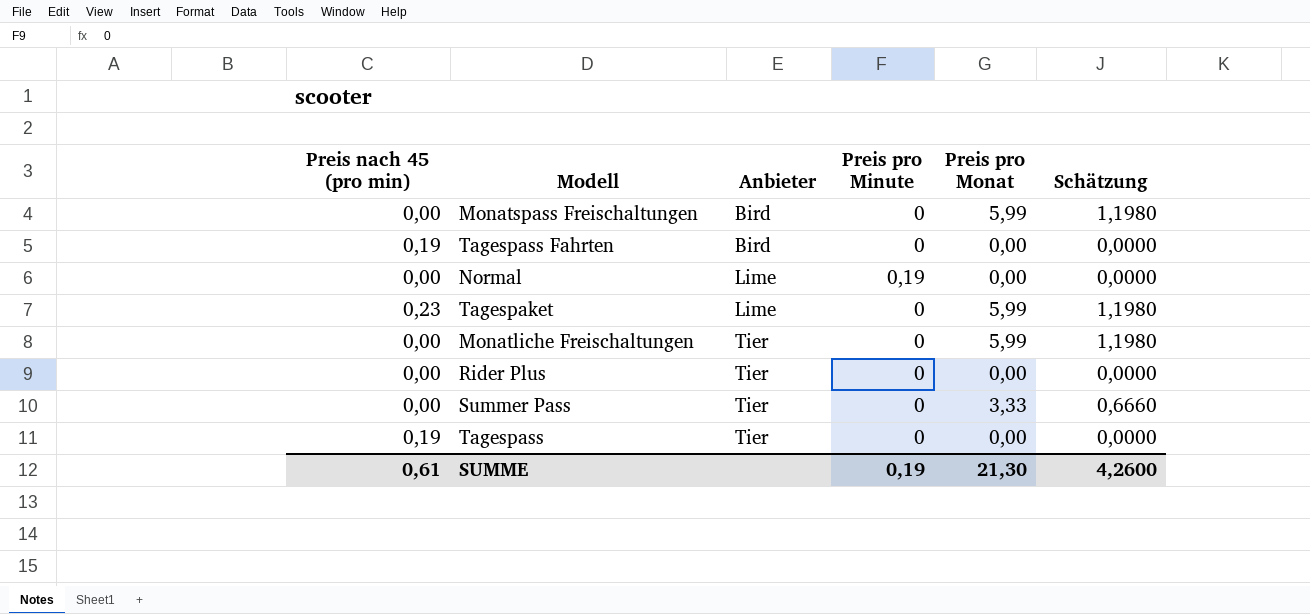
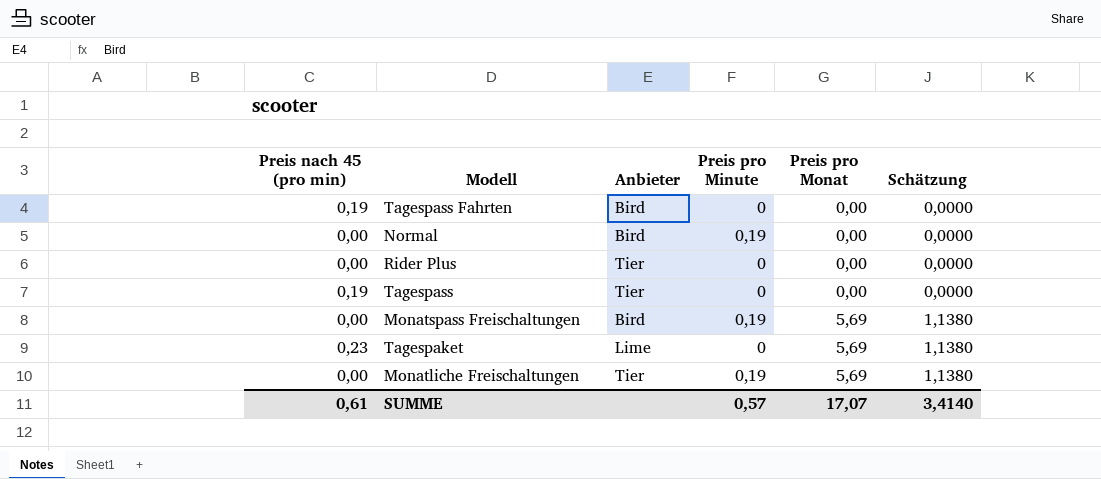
row order: Anbieter ascending -> Preis pro Monat ascending
row Summer Pass: 0,00 | Tier | 0 | 3,33 | 0,6660 -> none
Normal | Anbieter: Lime -> Bird
Monatspass Freischaltungen | Preis pro Minute: 0 -> 0,19
Monatspass Freischaltungen | Preis pro Monat: 5,99 -> 5,69
Monatspass Freischaltungen | Schätzung: 1,1980 -> 1,1380
Tagespaket | Preis pro Monat: 5,99 -> 5,69
Tagespaket | Schätzung: 1,1980 -> 1,1380
Monatliche Freischaltungen | Preis pro Minute: 0 -> 0,19
Monatliche Freischaltungen | Preis pro Monat: 5,99 -> 5,69
Monatliche Freischaltungen | Schätzung: 1,1980 -> 1,1380
SUMME | Preis pro Minute: 0,19 -> 0,57
SUMME | Preis pro Monat: 21,30 -> 17,07
SUMME | Schätzung: 4,2600 -> 3,4140

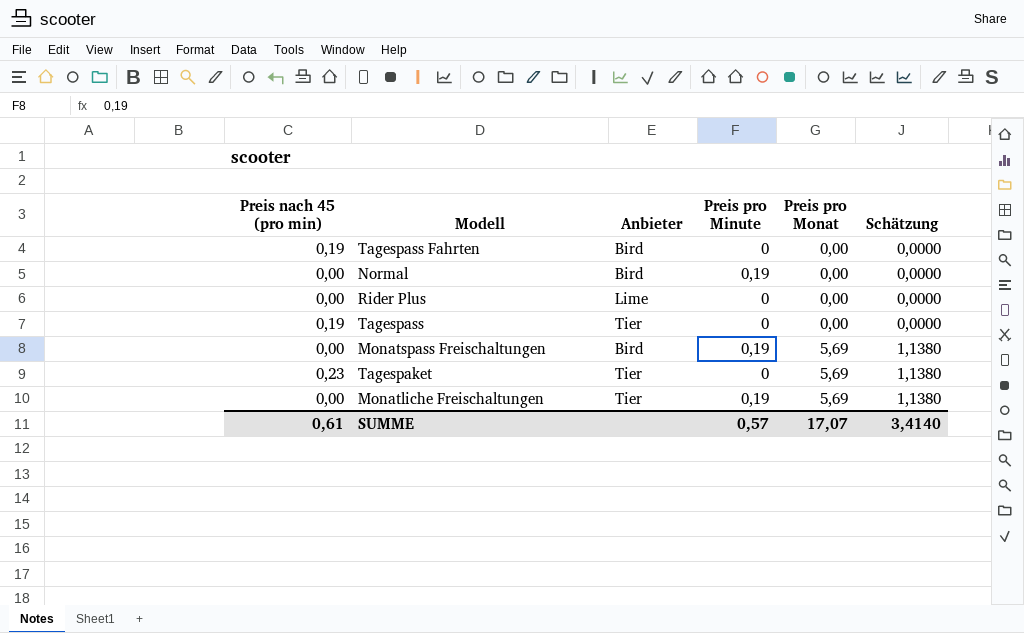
Rider Plus | Anbieter: Tier -> Lime
Tagespaket | Anbieter: Lime -> Tier

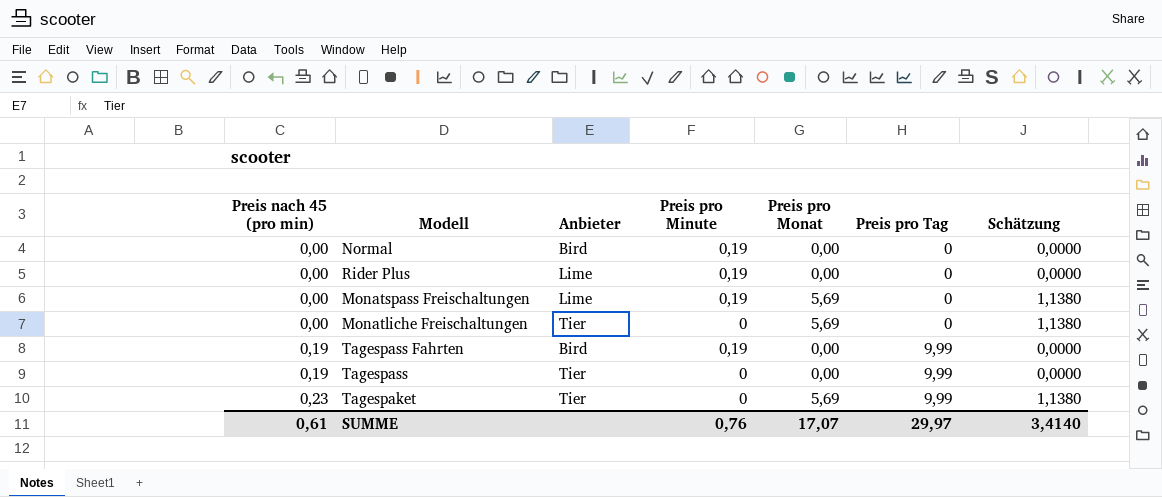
row order: Preis pro Monat ascending -> Preis nach 45 (pro min) ascending
column Preis pro Tag | position: none -> 6
Rider Plus | Preis pro Minute: 0 -> 0,19
Monatspass Freischaltungen | Anbieter: Bird -> Lime
Monatliche Freischaltungen | Preis pro Minute: 0,19 -> 0
Tagespass Fahrten | Preis pro Minute: 0 -> 0,19
SUMME | Preis pro Minute: 0,57 -> 0,76

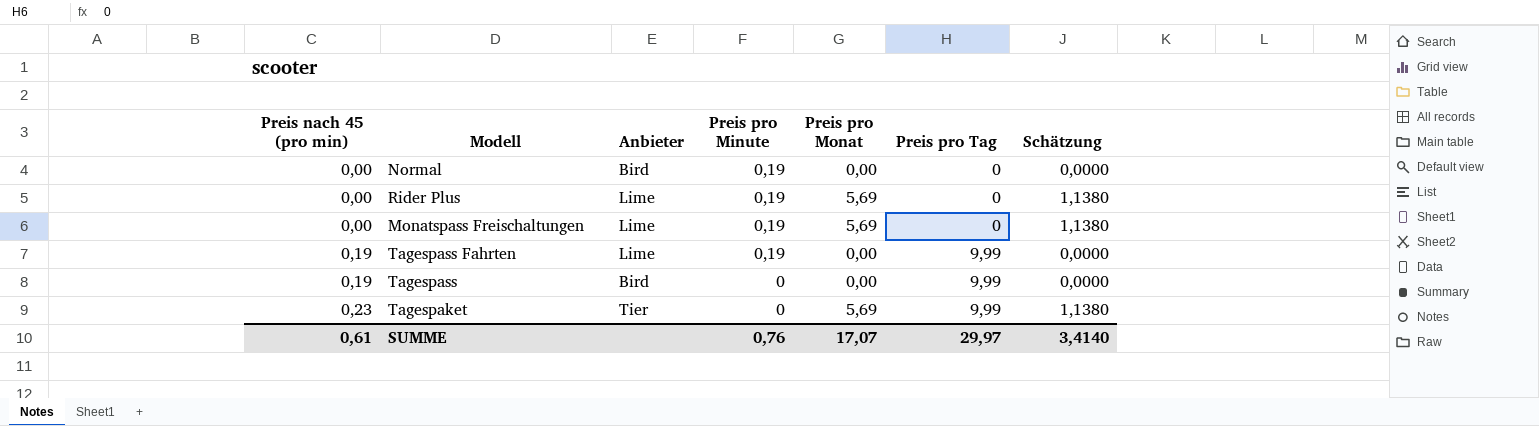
row Monatliche Freischaltungen: 0,00 | Tier | 0 | 5,69 | 0 | 1,1380 -> none
Rider Plus | Preis pro Monat: 0,00 -> 5,69
Rider Plus | Schätzung: 0,0000 -> 1,1380
Tagespass Fahrten | Anbieter: Bird -> Lime
Tagespass | Anbieter: Tier -> Bird

